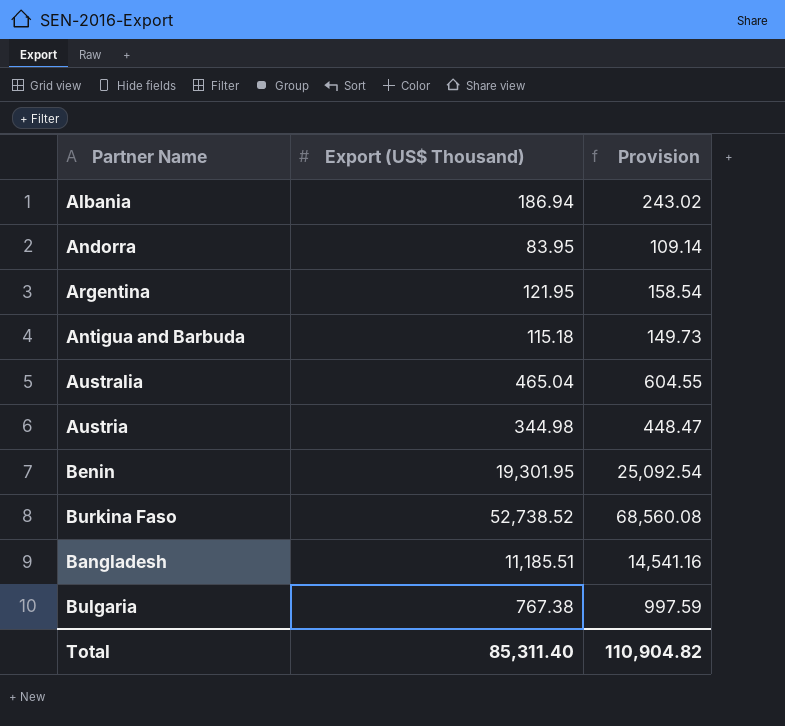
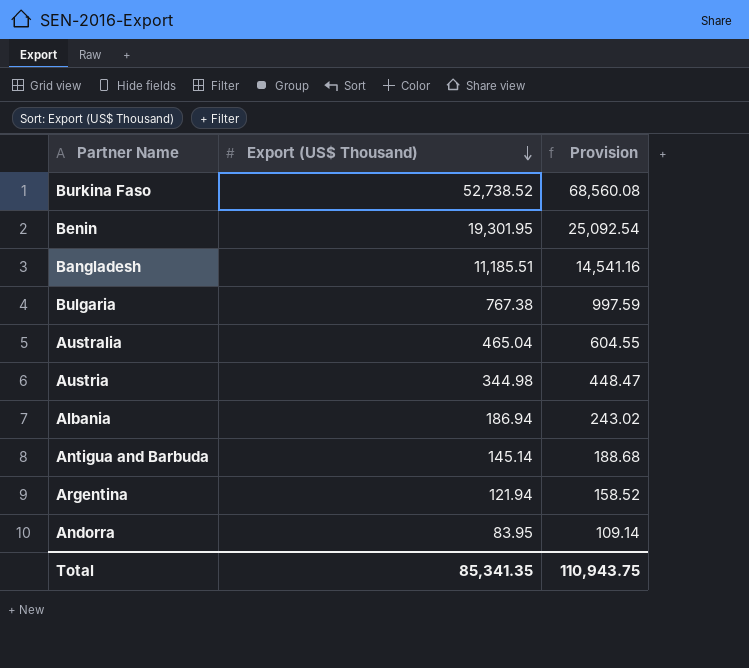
row order: none -> Export (US$ Thousand) descending
Antigua and Barbuda | Export (US$ Thousand): 115.18 -> 145.14
Antigua and Barbuda | Provision: 149.73 -> 188.68
Argentina | Export (US$ Thousand): 121.95 -> 121.94
Argentina | Provision: 158.54 -> 158.52
Total | Export (US$ Thousand): 85,311.40 -> 85,341.35
Total | Provision: 110,904.82 -> 110,943.75

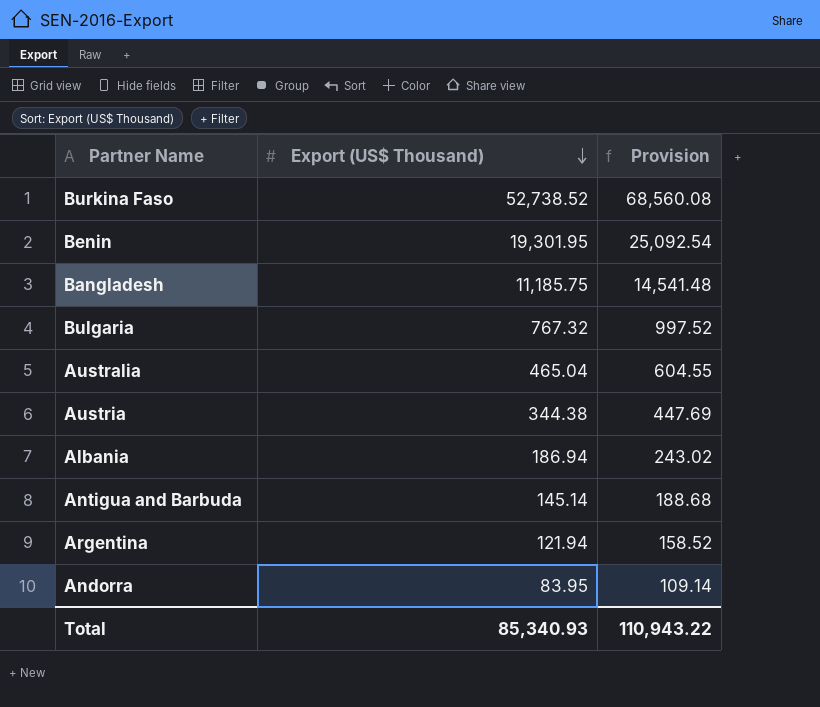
Bangladesh | Export (US$ Thousand): 11,185.51 -> 11,185.75
Bangladesh | Provision: 14,541.16 -> 14,541.48
Bulgaria | Export (US$ Thousand): 767.38 -> 767.32
Bulgaria | Provision: 997.59 -> 997.52
Austria | Export (US$ Thousand): 344.98 -> 344.38
Austria | Provision: 448.47 -> 447.69
Total | Export (US$ Thousand): 85,341.35 -> 85,340.93
Total | Provision: 110,943.75 -> 110,943.22

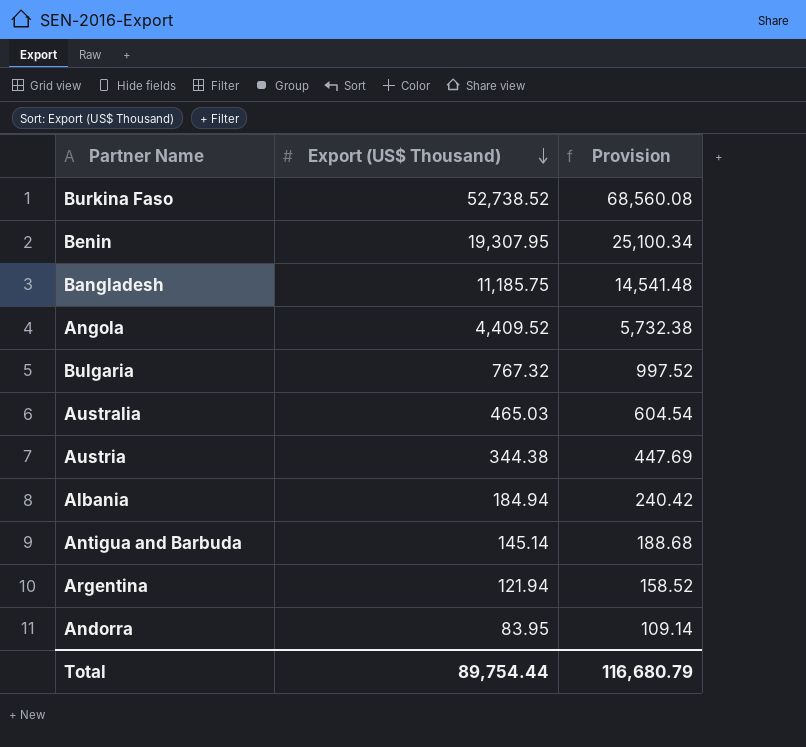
Benin | Export (US$ Thousand): 19,301.95 -> 19,307.95
Benin | Provision: 25,092.54 -> 25,100.34
row Angola: none -> 4,409.52 | 5,732.38
Australia | Export (US$ Thousand): 465.04 -> 465.03
Australia | Provision: 604.55 -> 604.54
Albania | Export (US$ Thousand): 186.94 -> 184.94
Albania | Provision: 243.02 -> 240.42
Total | Export (US$ Thousand): 85,340.93 -> 89,754.44
Total | Provision: 110,943.22 -> 116,680.79

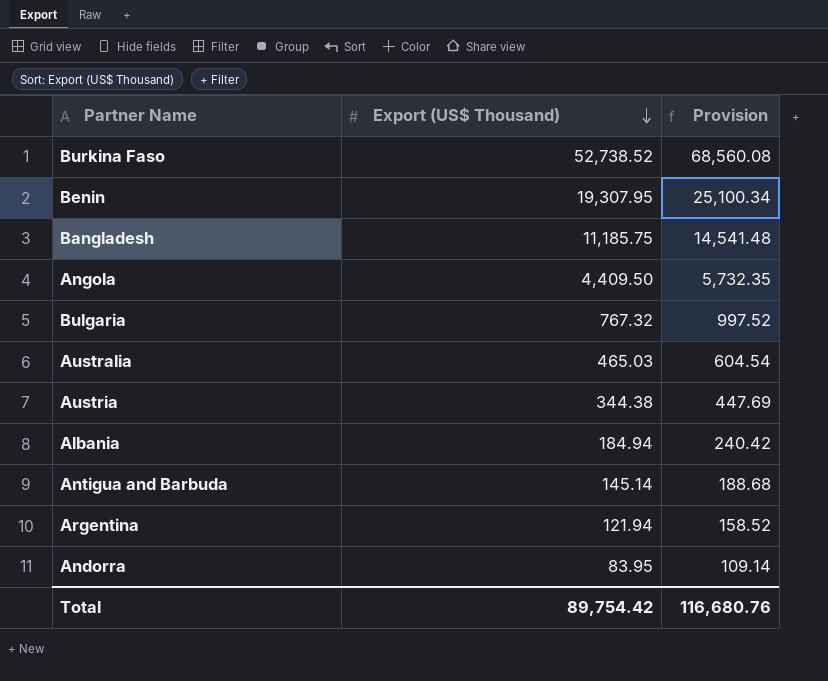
Angola | Export (US$ Thousand): 4,409.52 -> 4,409.50
Angola | Provision: 5,732.38 -> 5,732.35
Total | Export (US$ Thousand): 89,754.44 -> 89,754.42
Total | Provision: 116,680.79 -> 116,680.76

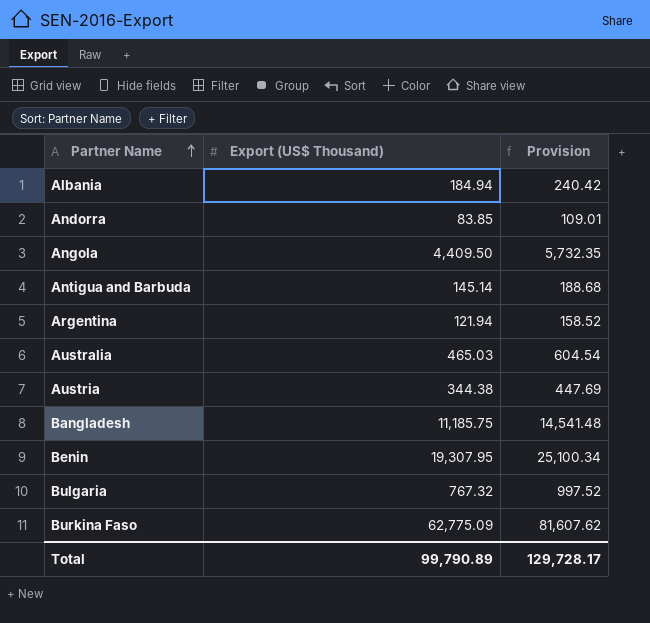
row order: Export (US$ Thousand) descending -> Partner Name ascending
Andorra | Export (US$ Thousand): 83.95 -> 83.85
Andorra | Provision: 109.14 -> 109.01
Burkina Faso | Export (US$ Thousand): 52,738.52 -> 62,775.09
Burkina Faso | Provision: 68,560.08 -> 81,607.62
Total | Export (US$ Thousand): 89,754.42 -> 99,790.89
Total | Provision: 116,680.76 -> 129,728.17

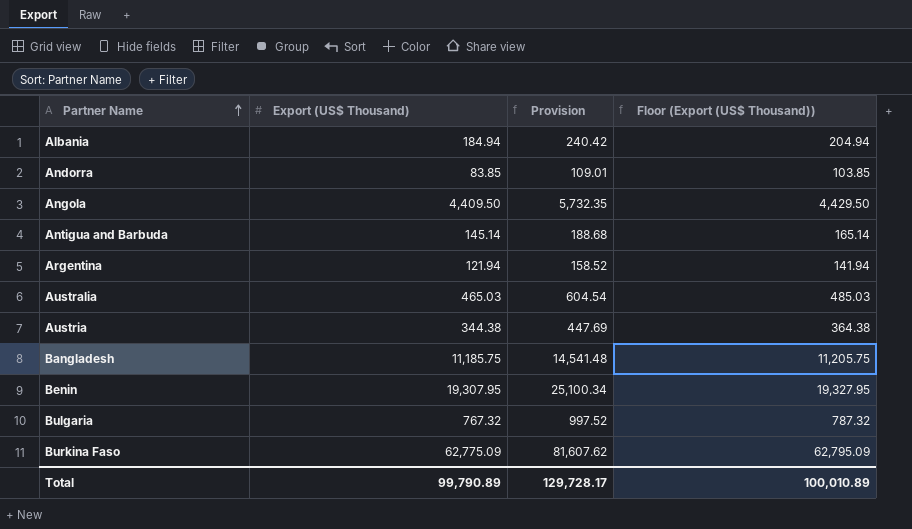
column Floor (Export (US$ Thousand)) | formula: none -> [Export (US$ Thousand)] + 20

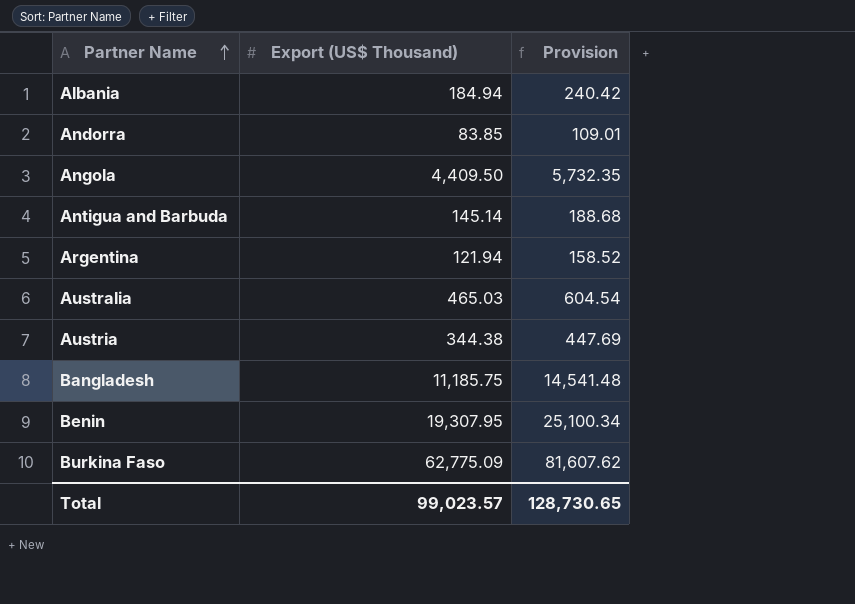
column Floor (Export (US$ Thousand)) | formula: [Export (US$ Thousand)] + 20 -> none
row Bulgaria: 767.32 | 997.52 | 787.32 -> none
Total | Export (US$ Thousand): 99,790.89 -> 99,023.57
Total | Provision: 129,728.17 -> 128,730.65

